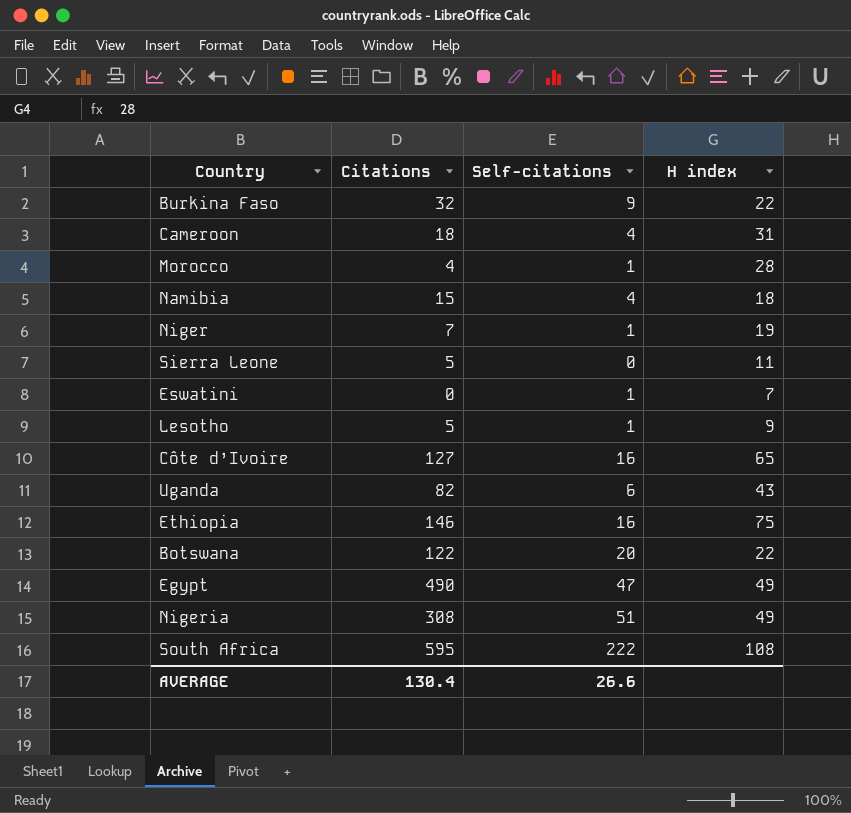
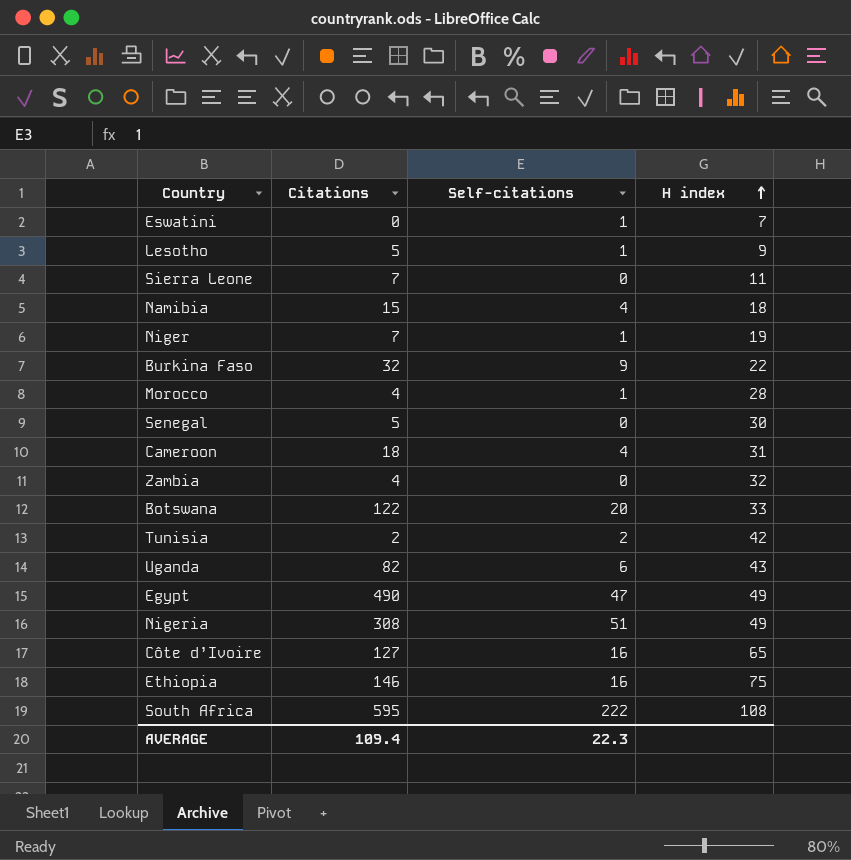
row order: none -> H index ascending
Sierra Leone | Citations: 5 -> 7
row Senegal: none -> 5 | 0 | 30
row Zambia: none -> 4 | 0 | 32
Botswana | H index: 22 -> 33
row Tunisia: none -> 2 | 2 | 42
AVERAGE | Citations: 130.4 -> 109.4
AVERAGE | Self-citations: 26.6 -> 22.3

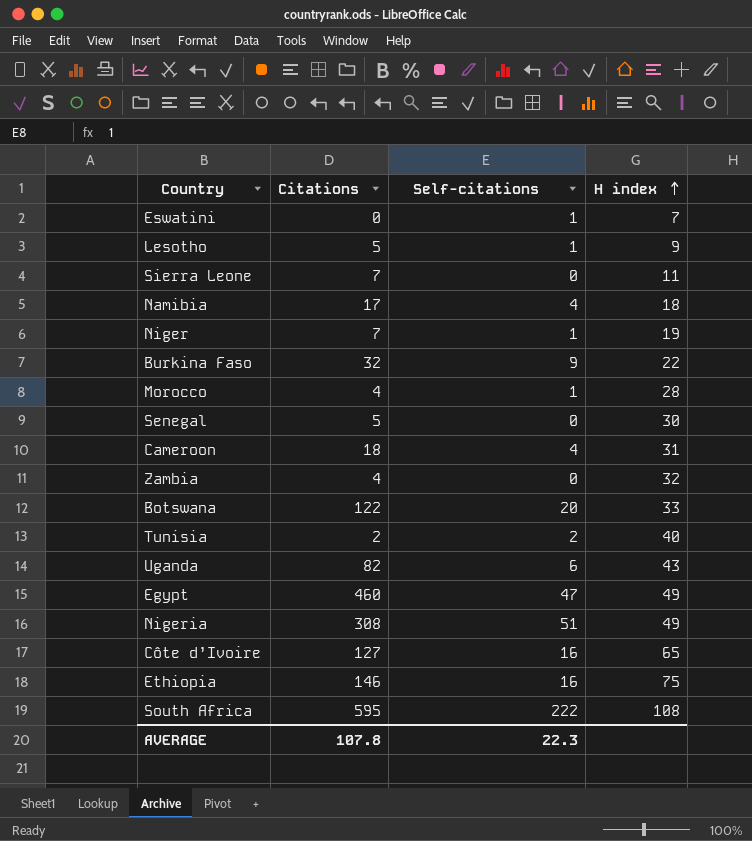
Namibia | Citations: 15 -> 17
Tunisia | H index: 42 -> 40
Egypt | Citations: 490 -> 460
AVERAGE | Citations: 109.4 -> 107.8

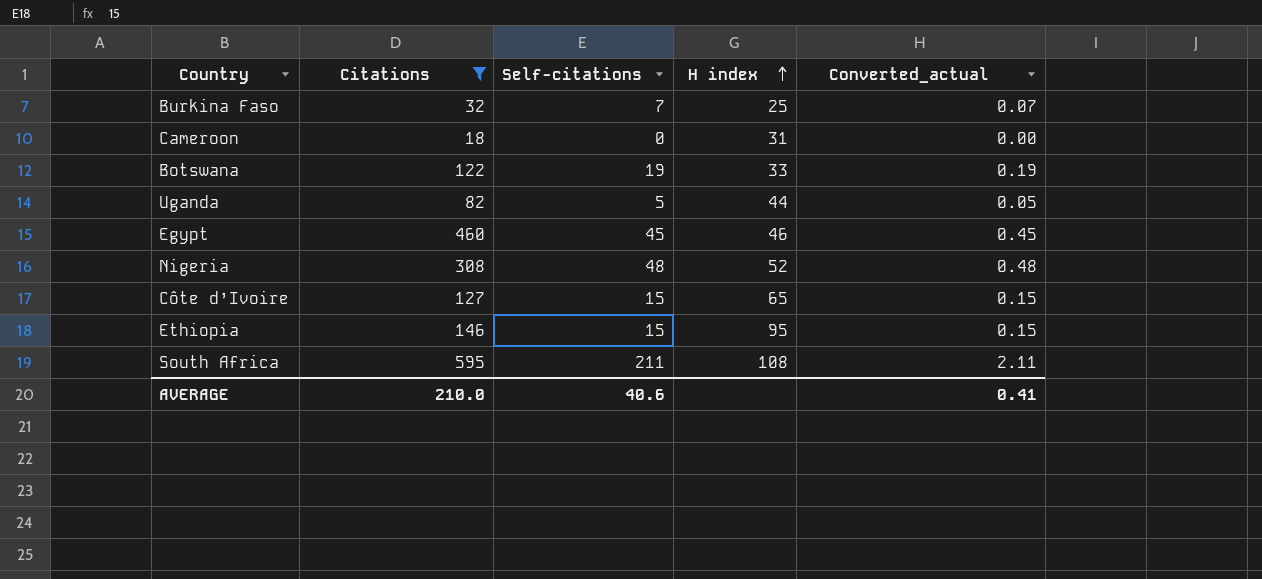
filter: none -> Citations >= 18
column Converted_actual | formula: none -> [Self-citations] * 0.01
Burkina Faso | Self-citations: 9 -> 7
Burkina Faso | H index: 22 -> 25
Cameroon | Self-citations: 4 -> 0
Botswana | Self-citations: 20 -> 19
Uganda | Self-citations: 6 -> 5
Uganda | H index: 43 -> 44
Egypt | Self-citations: 47 -> 45
Egypt | H index: 49 -> 46
Nigeria | Self-citations: 51 -> 48
Nigeria | H index: 49 -> 52
Côte d’Ivoire | Self-citations: 16 -> 15
Ethiopia | Self-citations: 16 -> 15
Ethiopia | H index: 75 -> 95
South Africa | Self-citations: 222 -> 211
AVERAGE | Citations: 107.8 -> 210.0
AVERAGE | Self-citations: 22.3 -> 40.6

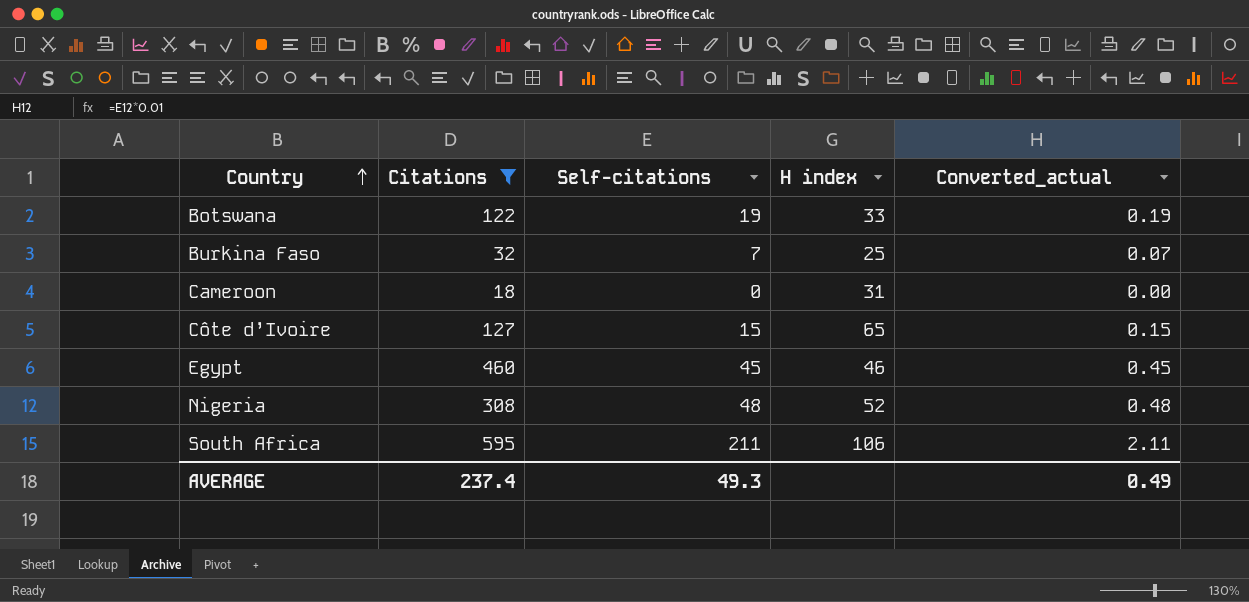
row order: H index ascending -> Country ascending
row Uganda: 82 | 5 | 44 | 0.05 -> none
row Ethiopia: 146 | 15 | 95 | 0.15 -> none
South Africa | H index: 108 -> 106
AVERAGE | Citations: 210.0 -> 237.4
AVERAGE | Self-citations: 40.6 -> 49.3
AVERAGE | Converted_actual: 0.41 -> 0.49

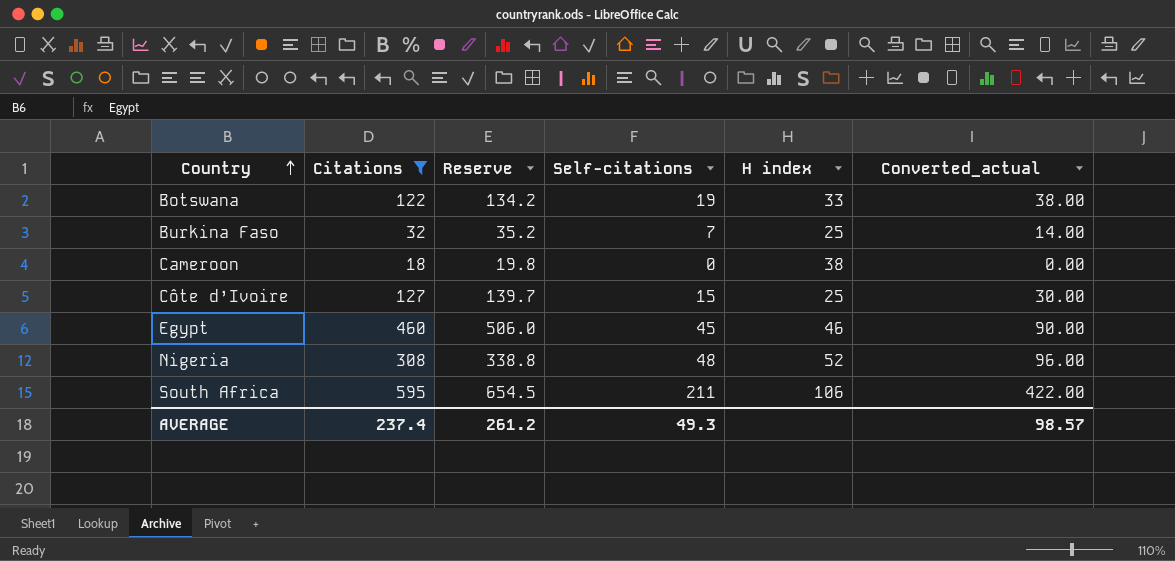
column Reserve | formula: none -> [Citations] * 1.1
column Converted_actual | formula: [Self-citations] * 0.01 -> [Self-citations] * 2
Cameroon | H index: 31 -> 38
Côte d’Ivoire | H index: 65 -> 25
AVERAGE | Converted_actual: 0.49 -> 98.57

